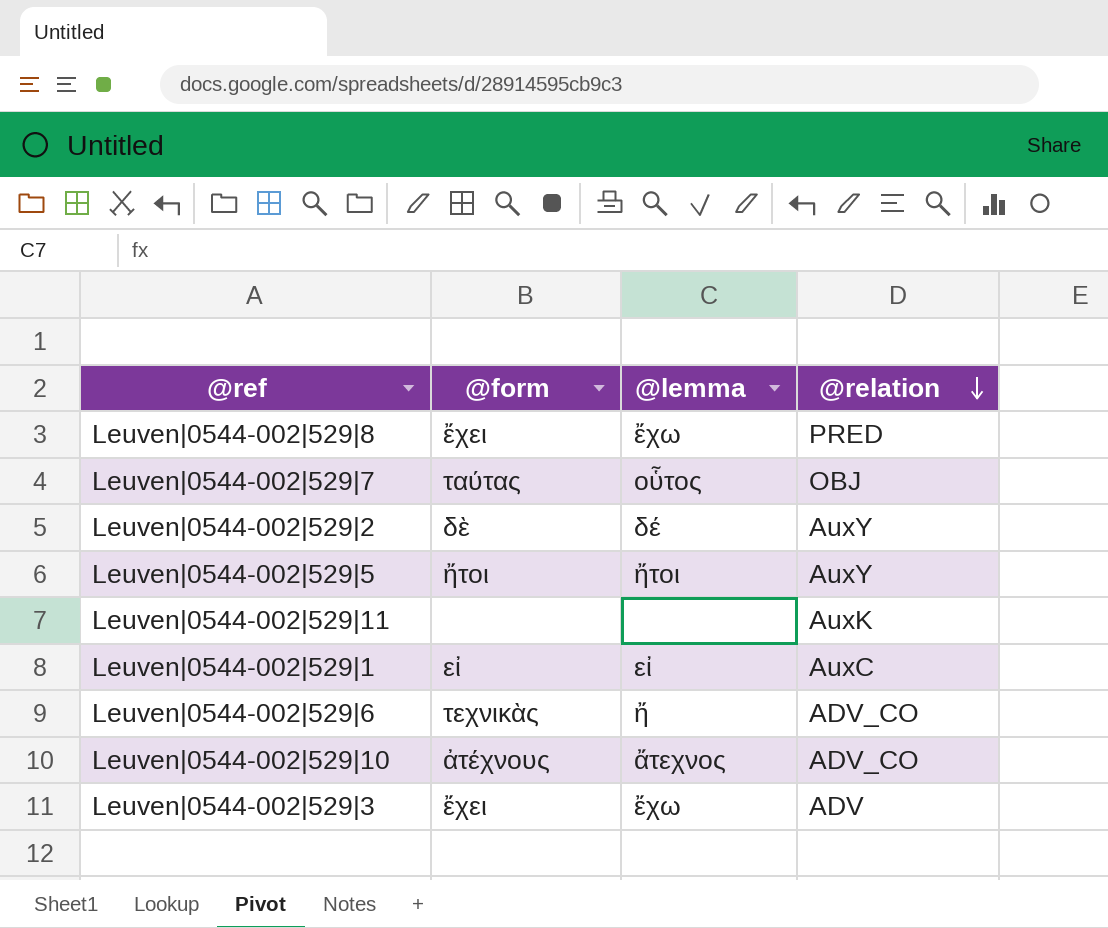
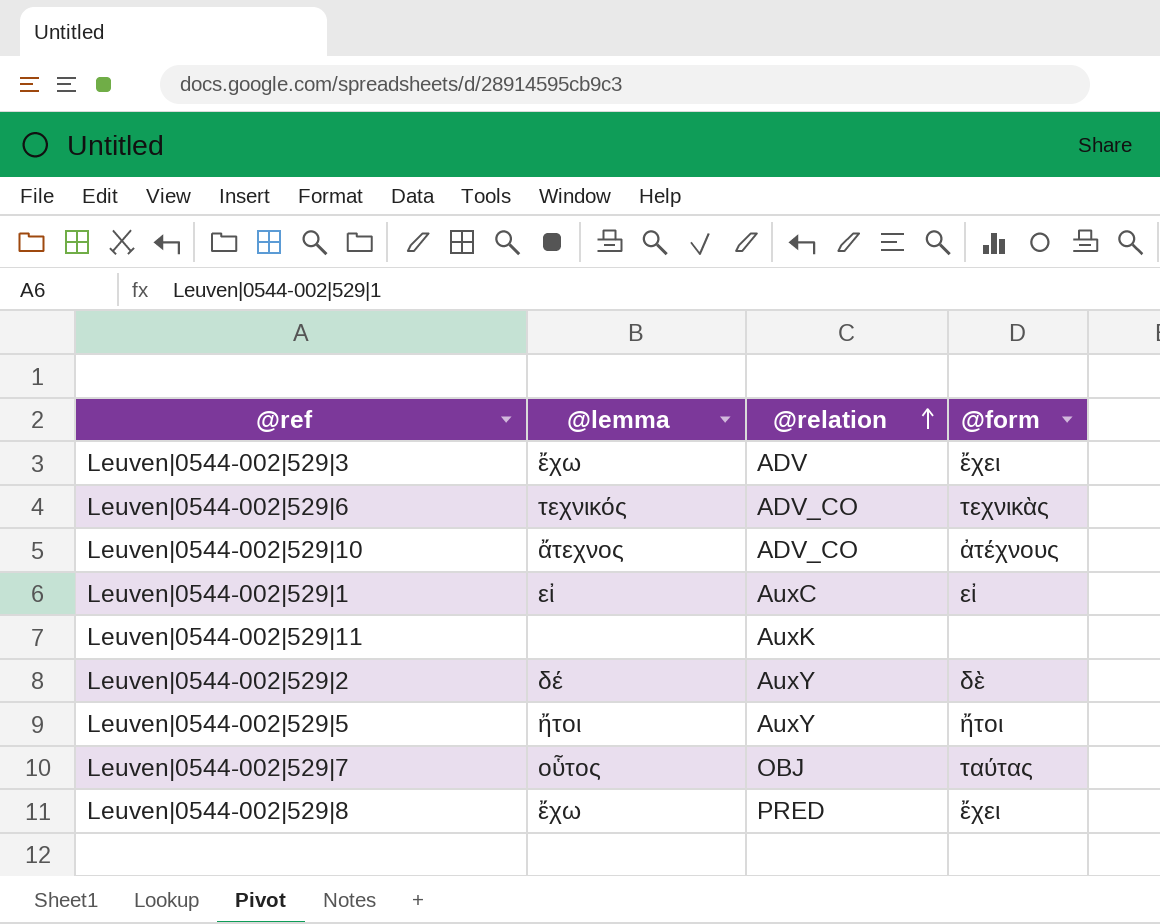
row order: @relation descending -> @relation ascending
column @form | position: 2 -> 4
Leuven|0544-002|529|6 | @lemma: ἤ -> τεχνικός

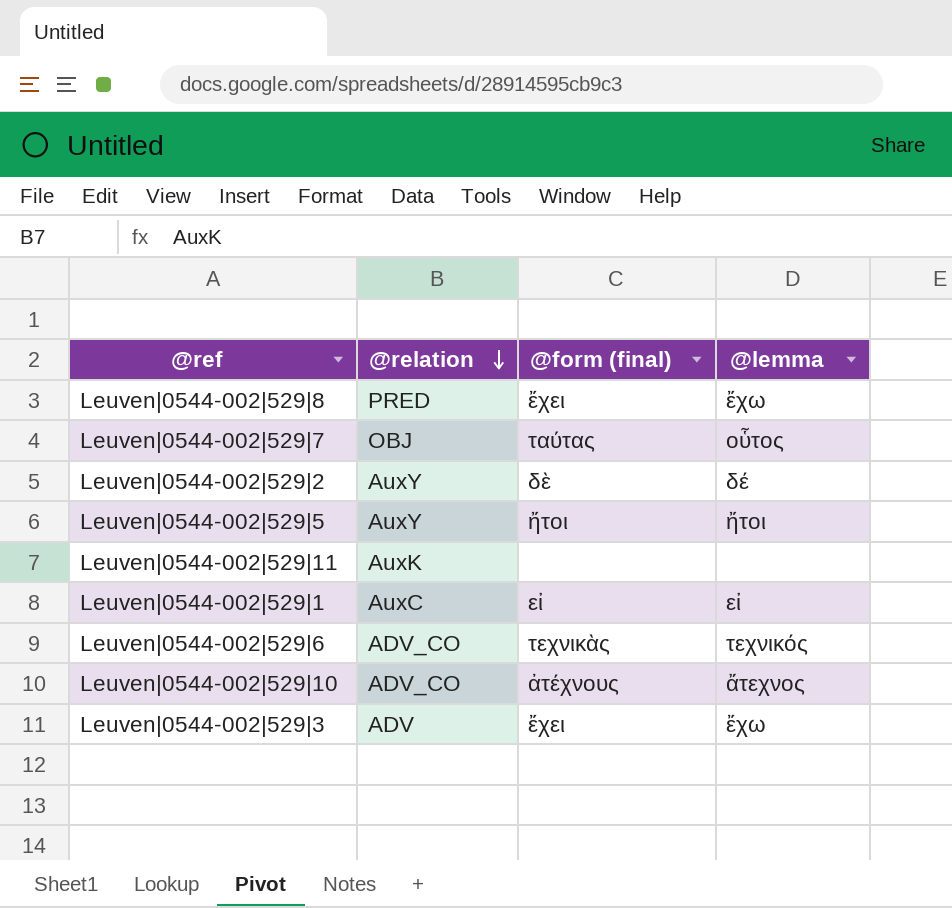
row order: @relation ascending -> @relation descending
column name: @form -> @form (final)
column @lemma | position: 2 -> 4

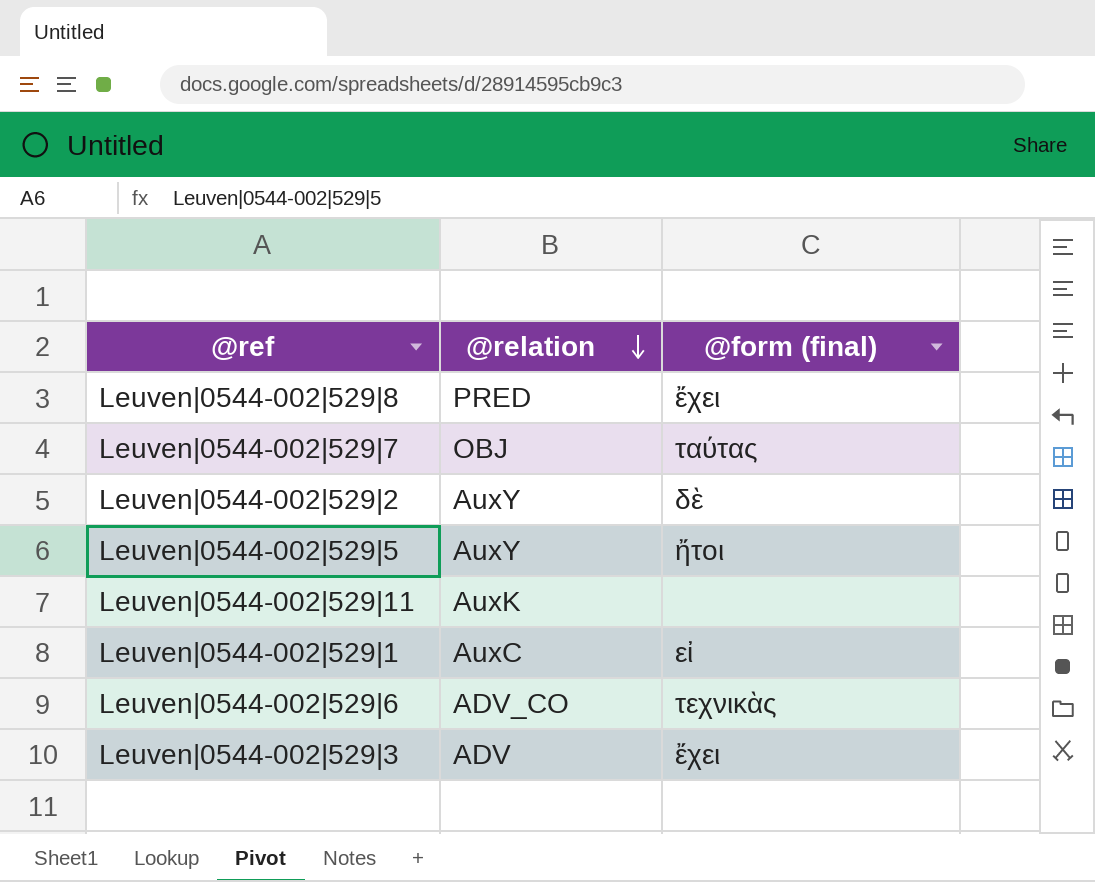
column @lemma | position: 4 -> none
row Leuven|0544-002|529|10: ADV_CO | ἀτέχνους | ἄτεχνος -> none

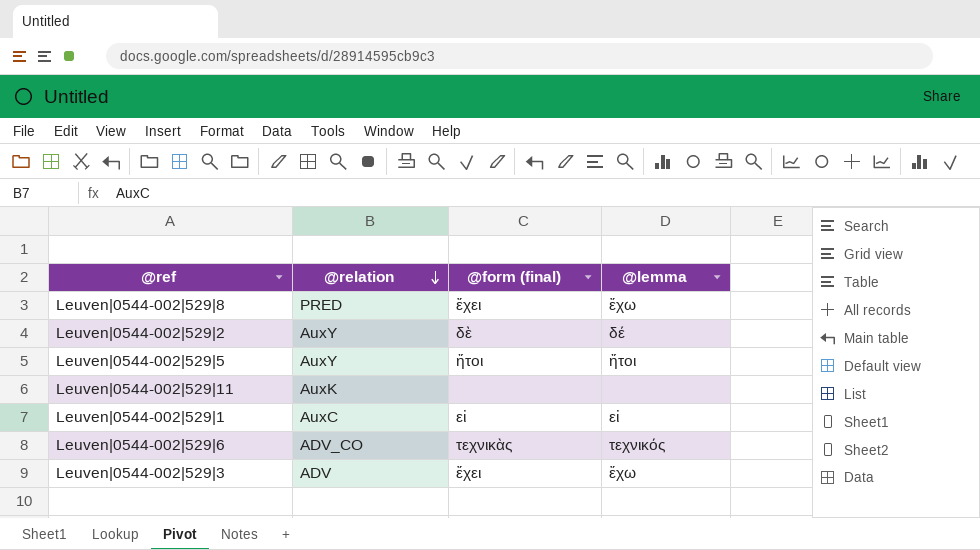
column @lemma | position: none -> 4
row Leuven|0544-002|529|7: OBJ | ταύτας -> none

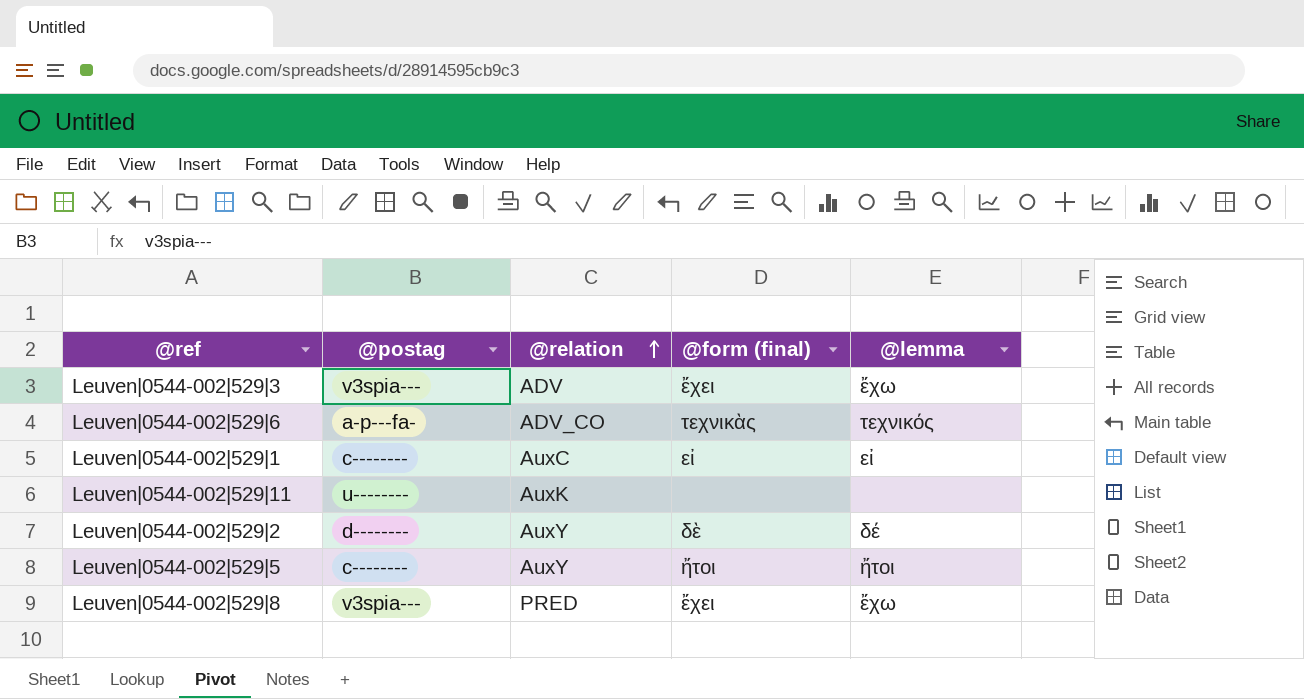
row order: @relation descending -> @relation ascending
column @postag | position: none -> 2

